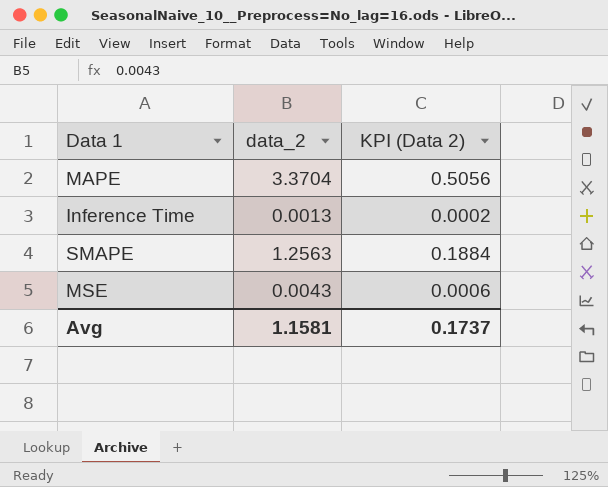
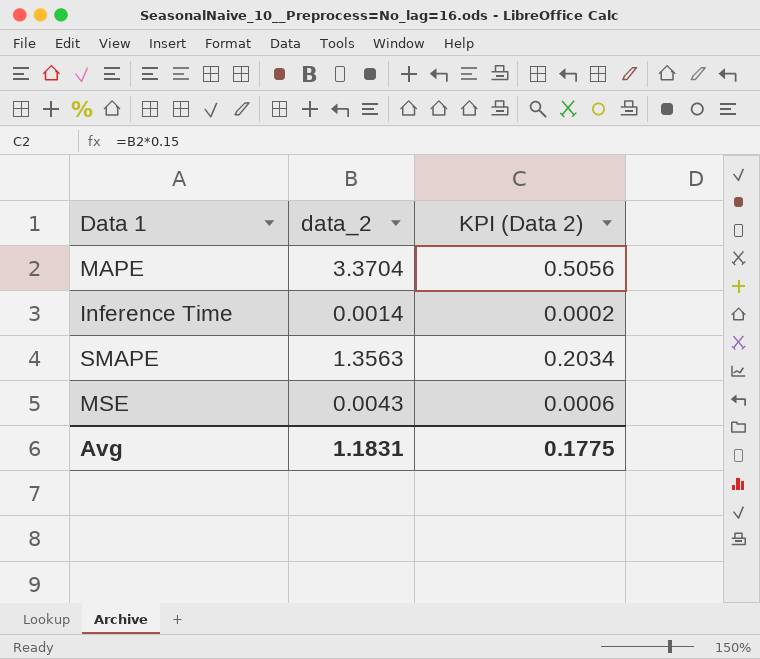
Inference Time | data_2: 0.0013 -> 0.0014
SMAPE | data_2: 1.2563 -> 1.3563
SMAPE | KPI (Data 2): 0.1884 -> 0.2034
Avg | data_2: 1.1581 -> 1.1831
Avg | KPI (Data 2): 0.1737 -> 0.1775

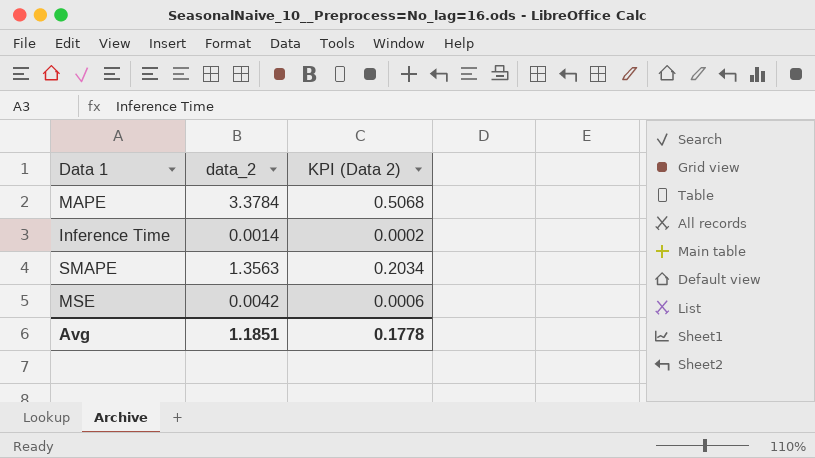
MAPE | data_2: 3.3704 -> 3.3784
MAPE | KPI (Data 2): 0.5056 -> 0.5068
MSE | data_2: 0.0043 -> 0.0042
Avg | data_2: 1.1831 -> 1.1851
Avg | KPI (Data 2): 0.1775 -> 0.1778

